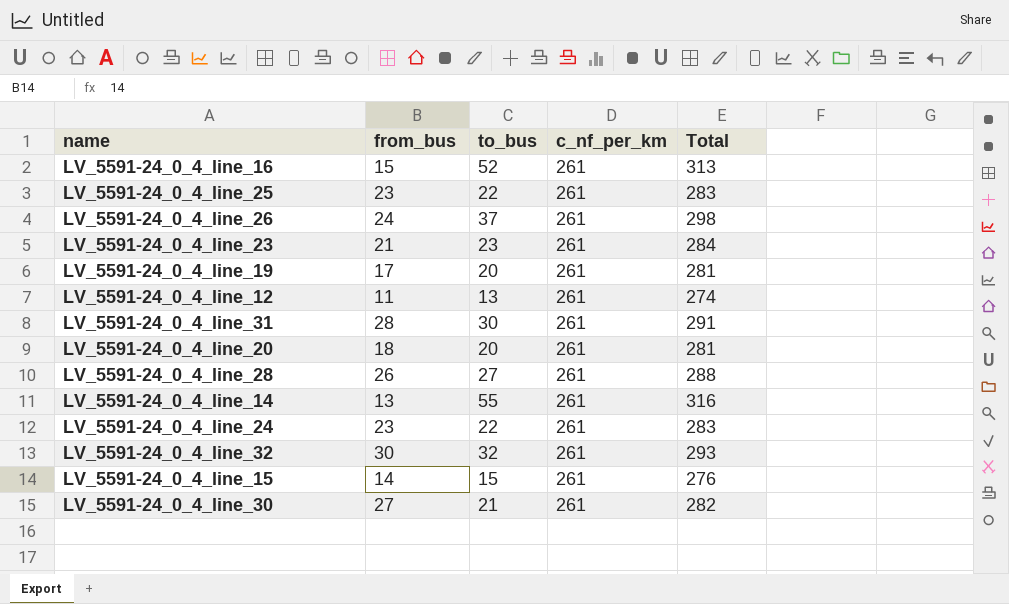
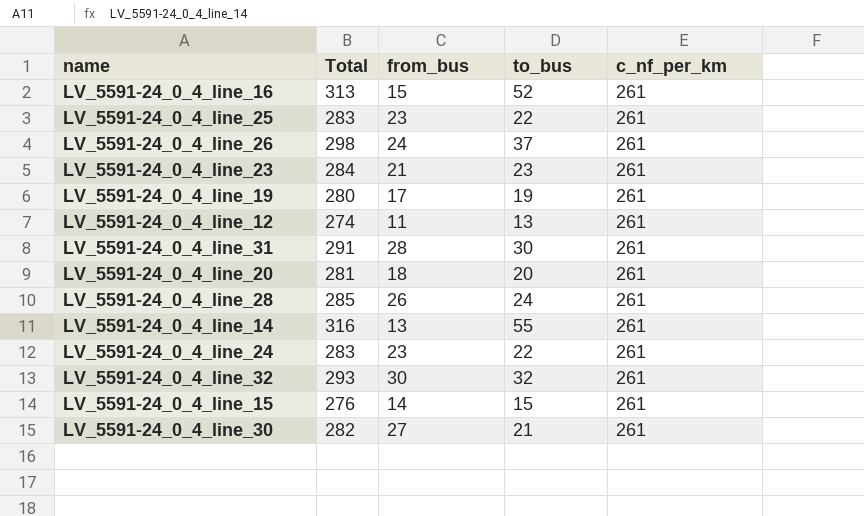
column Total | position: 5 -> 2
LV_5591-24_0_4_line_19 | Total: 281 -> 280
LV_5591-24_0_4_line_19 | to_bus: 20 -> 19
LV_5591-24_0_4_line_28 | Total: 288 -> 285
LV_5591-24_0_4_line_28 | to_bus: 27 -> 24

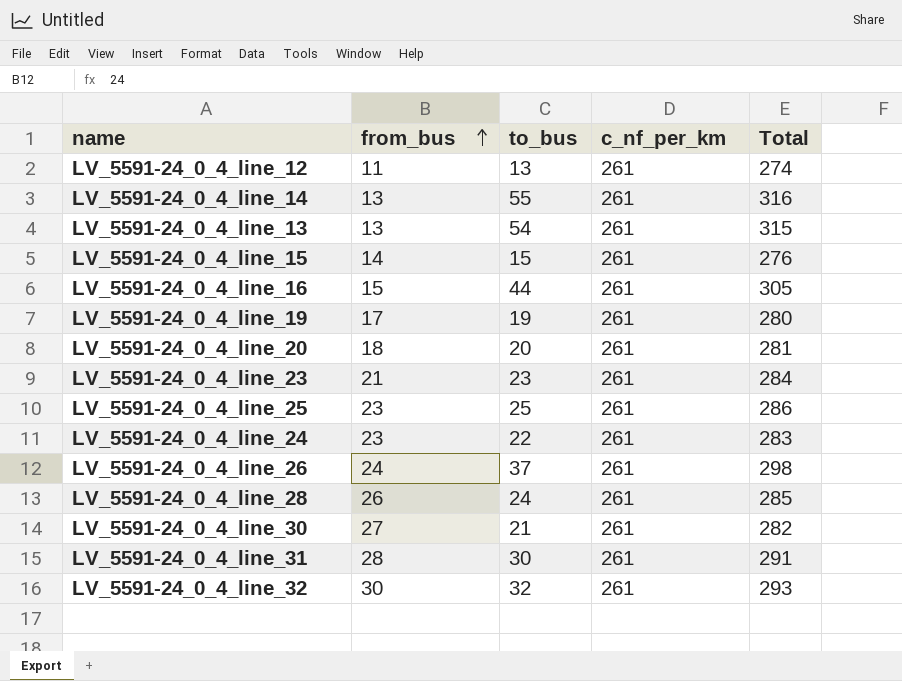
row order: none -> from_bus ascending
column Total | position: 2 -> 5
row LV_5591-24_0_4_line_13: none -> 13 | 54 | 261 | 315
LV_5591-24_0_4_line_16 | to_bus: 52 -> 44
LV_5591-24_0_4_line_16 | Total: 313 -> 305
LV_5591-24_0_4_line_25 | to_bus: 22 -> 25
LV_5591-24_0_4_line_25 | Total: 283 -> 286

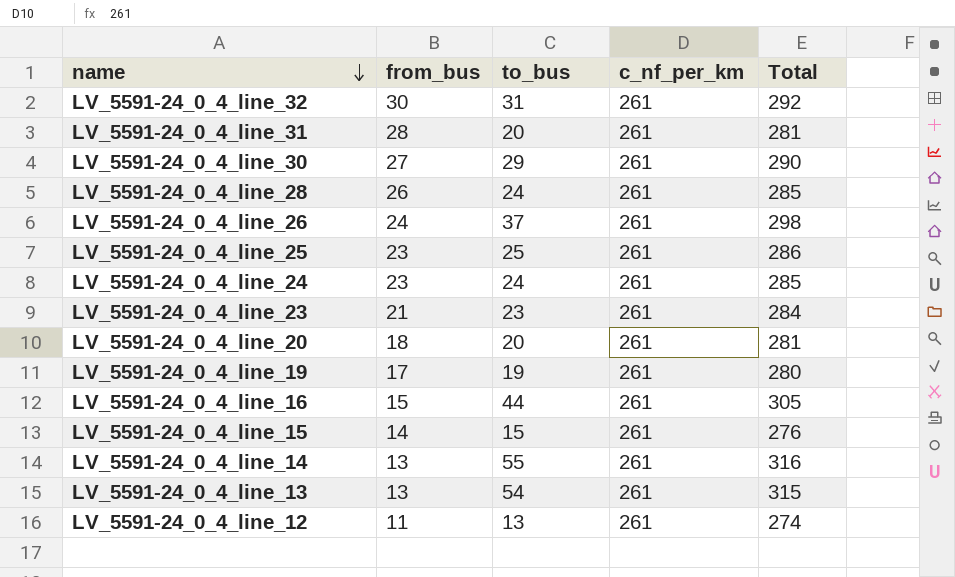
row order: from_bus ascending -> name descending
LV_5591-24_0_4_line_32 | to_bus: 32 -> 31
LV_5591-24_0_4_line_32 | Total: 293 -> 292
LV_5591-24_0_4_line_31 | to_bus: 30 -> 20
LV_5591-24_0_4_line_31 | Total: 291 -> 281
LV_5591-24_0_4_line_30 | to_bus: 21 -> 29
LV_5591-24_0_4_line_30 | Total: 282 -> 290
LV_5591-24_0_4_line_24 | to_bus: 22 -> 24
LV_5591-24_0_4_line_24 | Total: 283 -> 285

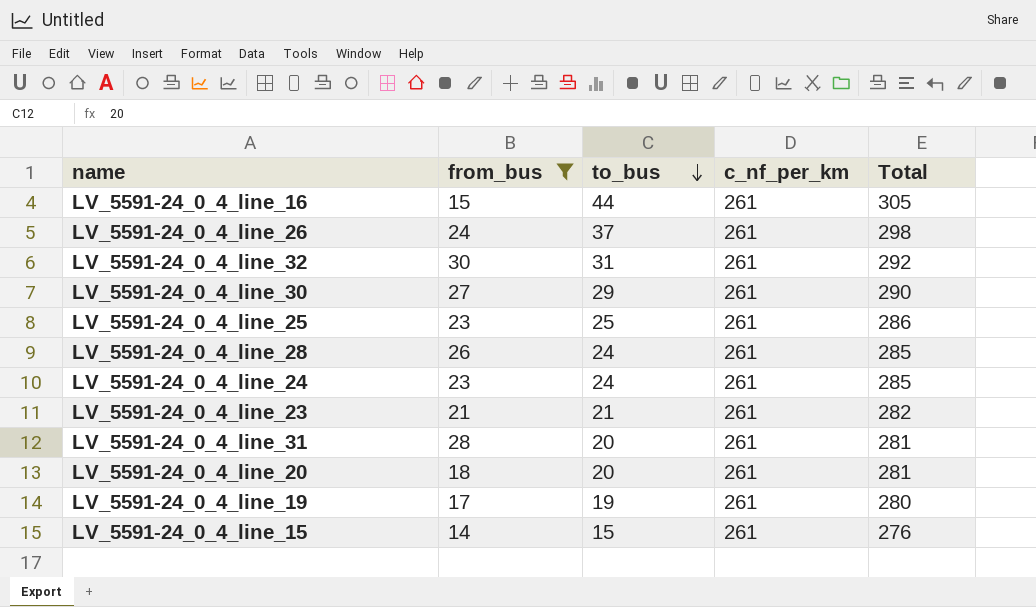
filter: none -> from_bus >= 14
row order: name descending -> to_bus descending
LV_5591-24_0_4_line_23 | to_bus: 23 -> 21
LV_5591-24_0_4_line_23 | Total: 284 -> 282

